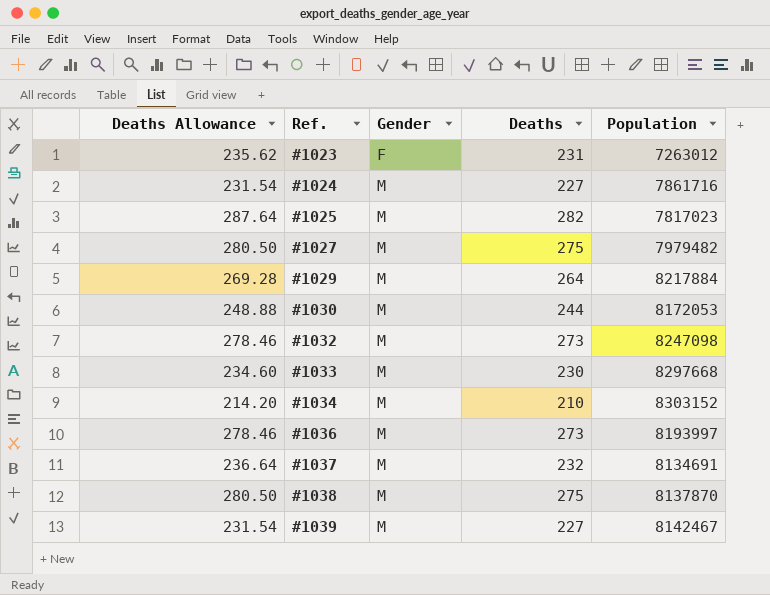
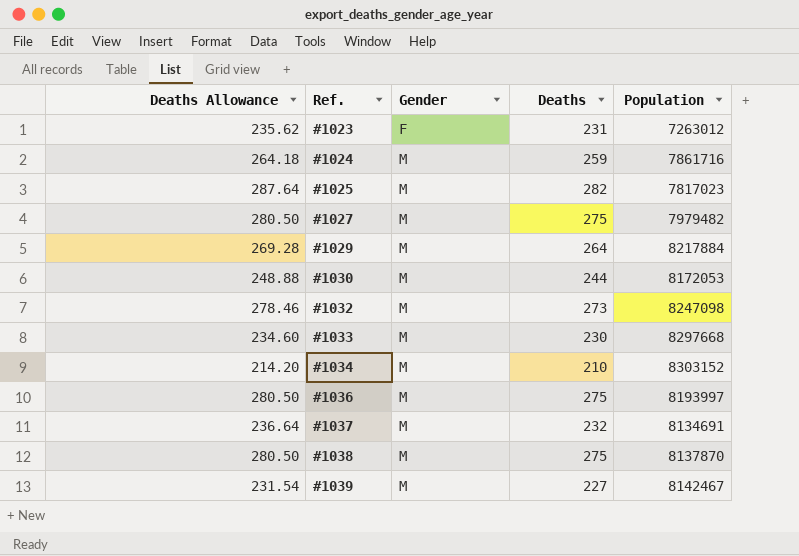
#1024 | Deaths Allowance: 231.54 -> 264.18
#1024 | Deaths: 227 -> 259
#1036 | Deaths Allowance: 278.46 -> 280.50
#1036 | Deaths: 273 -> 275

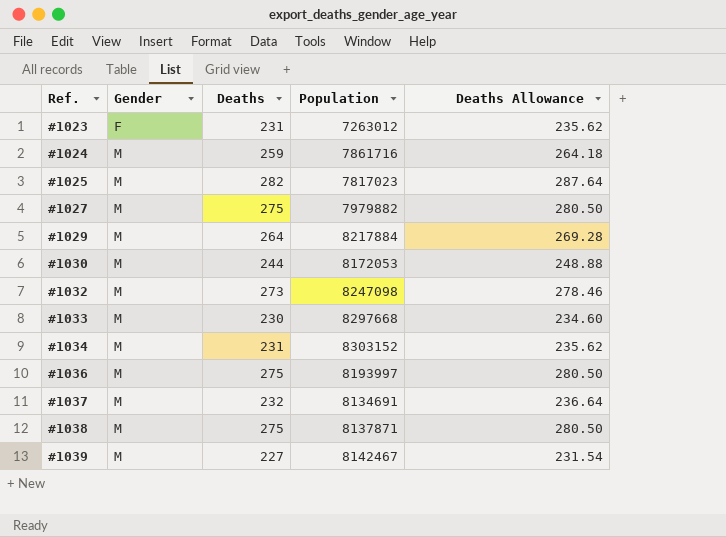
column Deaths Allowance | position: 1 -> 5
#1027 | Population: 7979482 -> 7979882
#1034 | Deaths: 210 -> 231
#1034 | Deaths Allowance: 214.20 -> 235.62
#1038 | Population: 8137870 -> 8137871

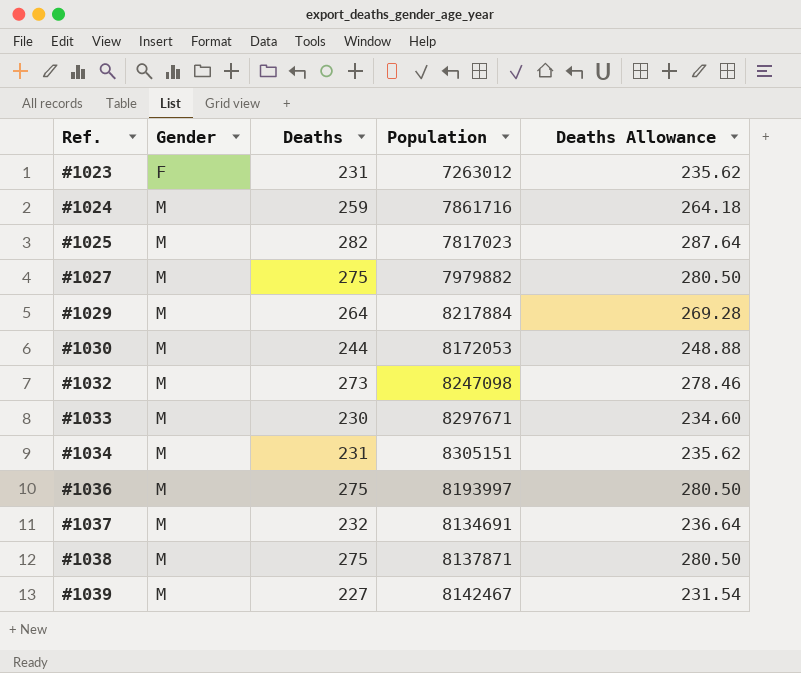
#1033 | Population: 8297668 -> 8297671
#1034 | Population: 8303152 -> 8305151

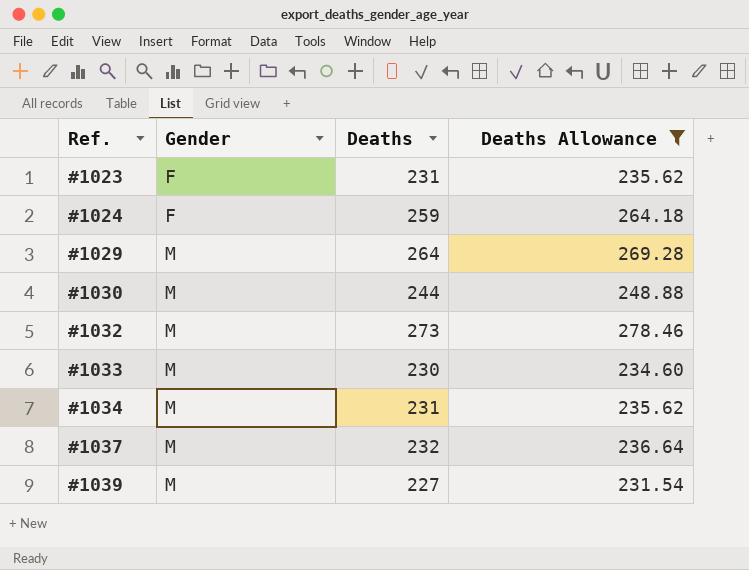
filter: none -> Deaths Allowance <= 278.46
column Population | position: 4 -> none
#1024 | Gender: M -> F

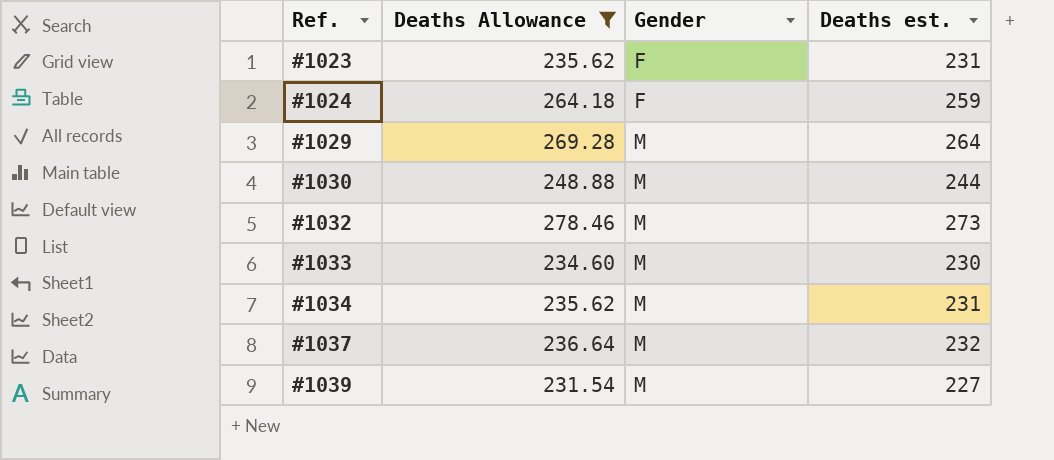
column Deaths Allowance | position: 4 -> 2
column name: Deaths -> Deaths est.

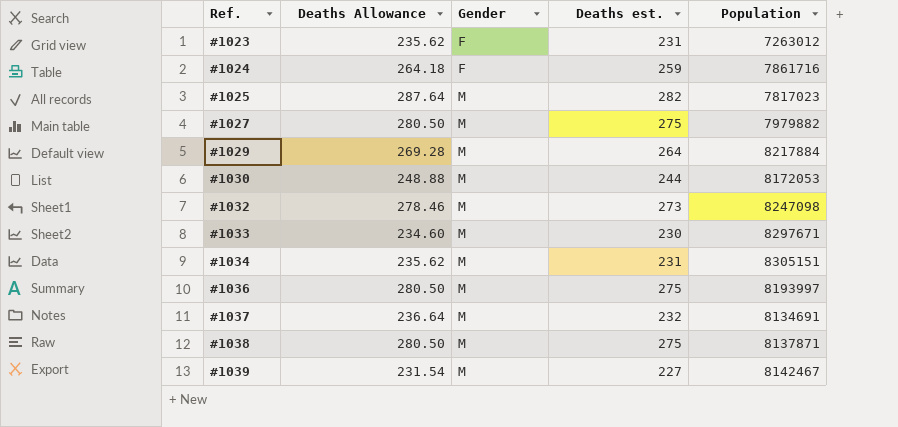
filter: Deaths Allowance <= 278.46 -> none
column Population | position: none -> 5

